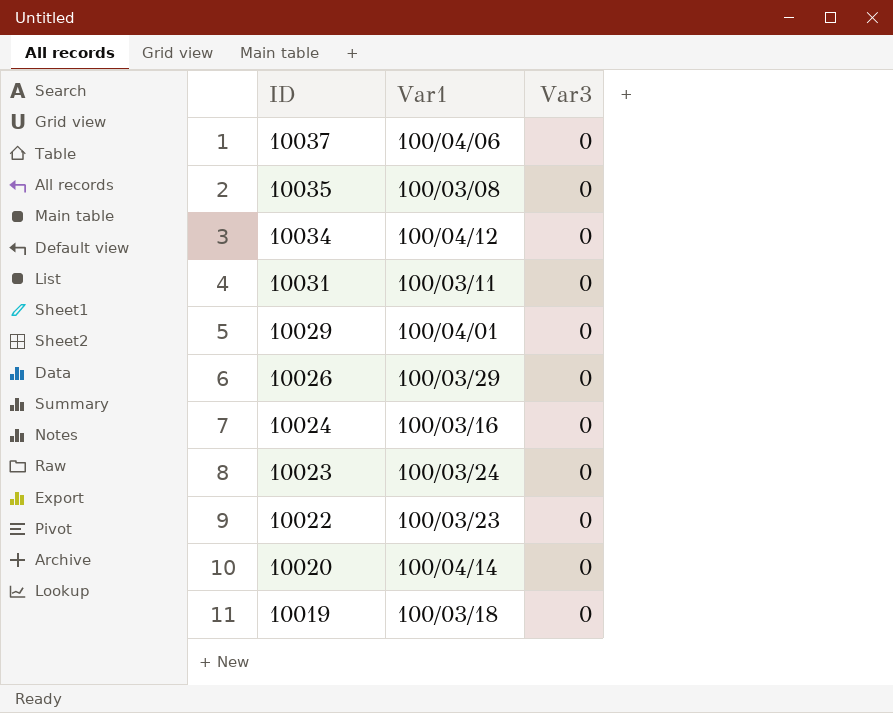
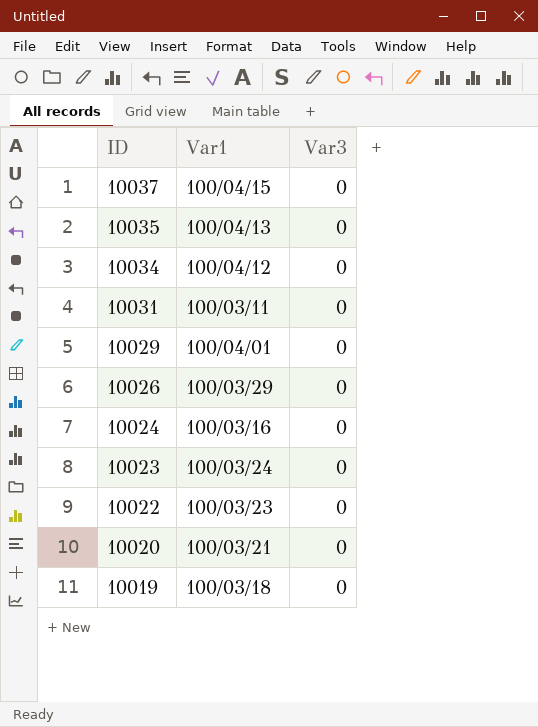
10037 | Var1: 100/04/06 -> 100/04/15
10035 | Var1: 100/03/08 -> 100/04/13
10020 | Var1: 100/04/14 -> 100/03/21

